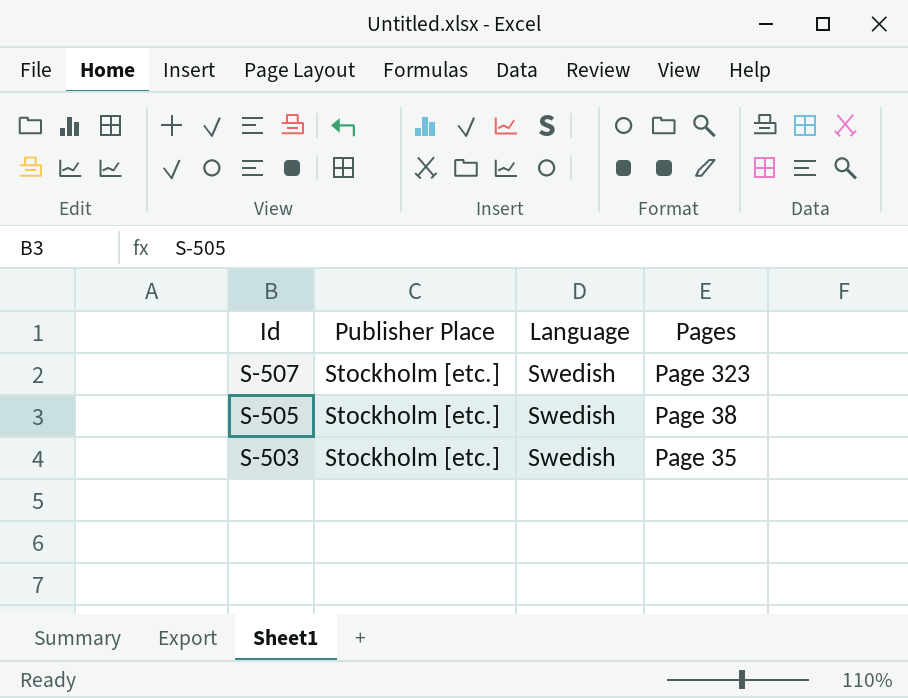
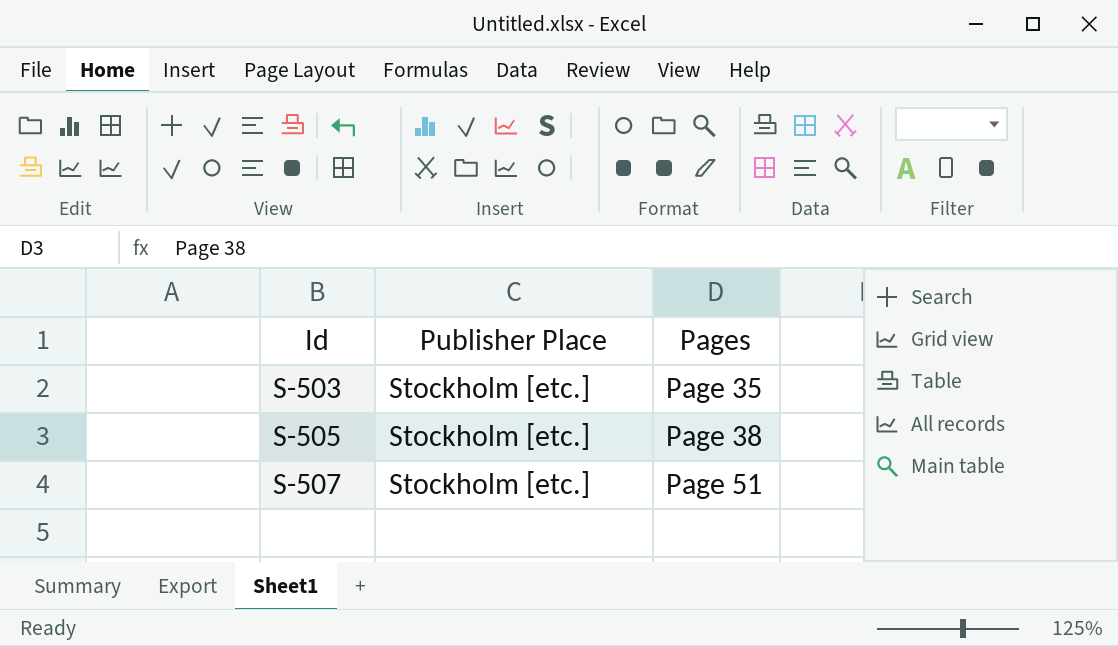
row order: Id descending -> Id ascending
column Language | position: 3 -> none
S-507 | Pages: Page 323 -> Page 51

